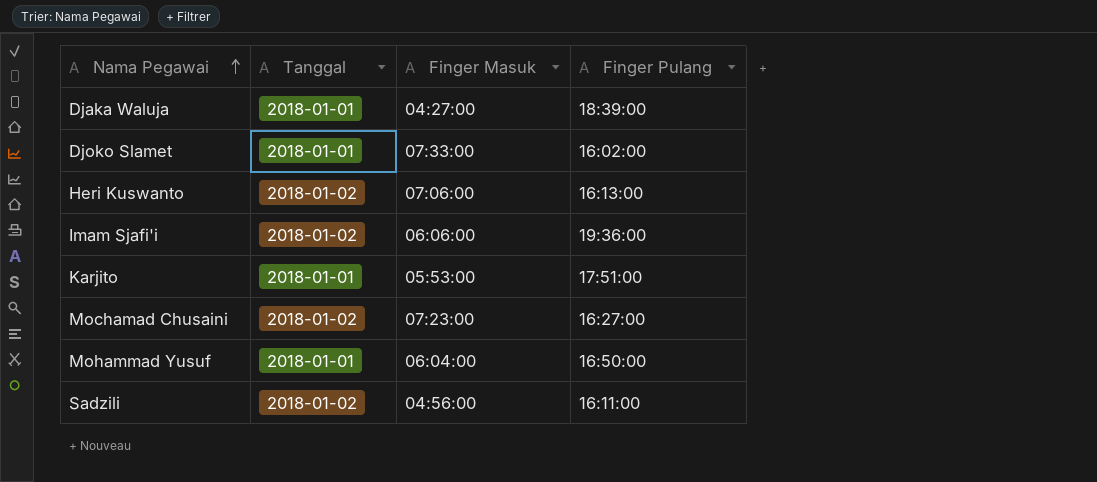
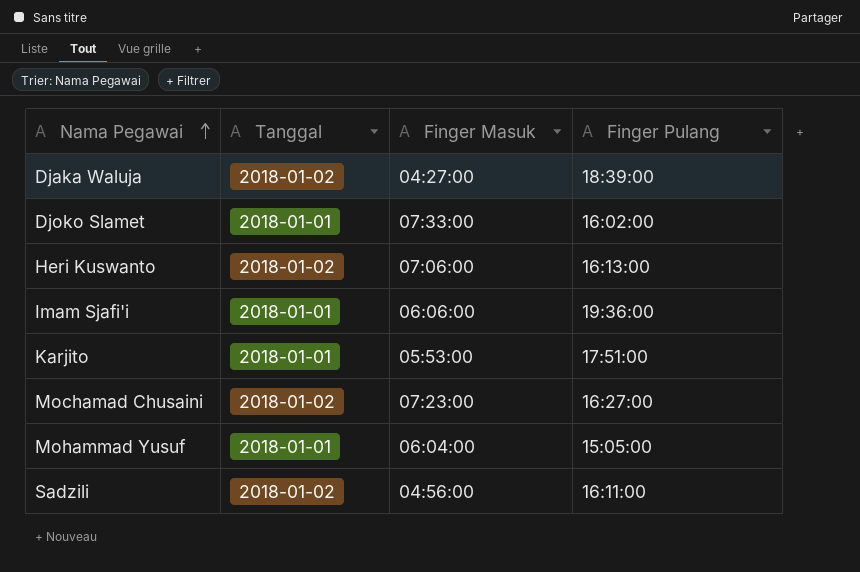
Djaka Waluja | Tanggal: 2018-01-01 -> 2018-01-02
Imam Sjafi'i | Tanggal: 2018-01-02 -> 2018-01-01
Mohammad Yusuf | Finger Pulang: 16:50:00 -> 15:05:00

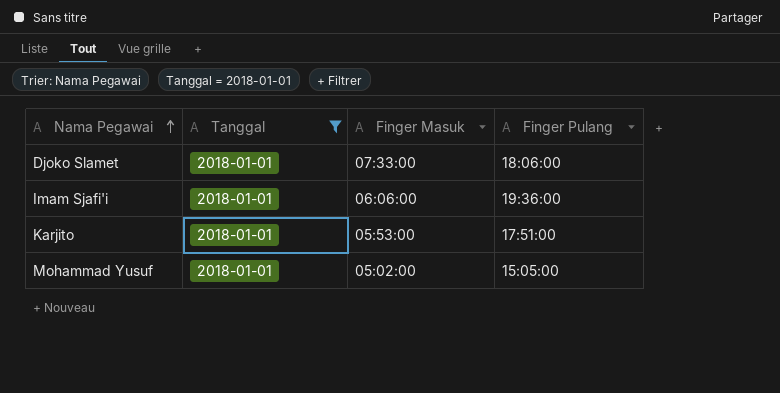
filter: none -> Tanggal = 2018-01-01
Djoko Slamet | Finger Pulang: 16:02:00 -> 18:06:00
Mohammad Yusuf | Finger Masuk: 06:04:00 -> 05:02:00

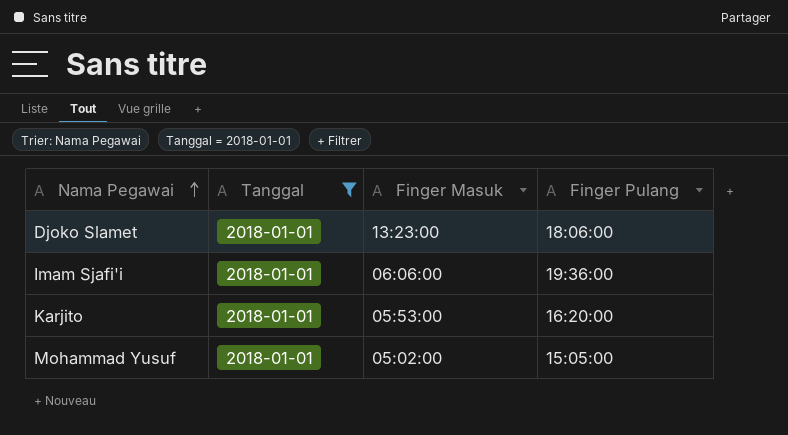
Djoko Slamet | Finger Masuk: 07:33:00 -> 13:23:00
Karjito | Finger Pulang: 17:51:00 -> 16:20:00

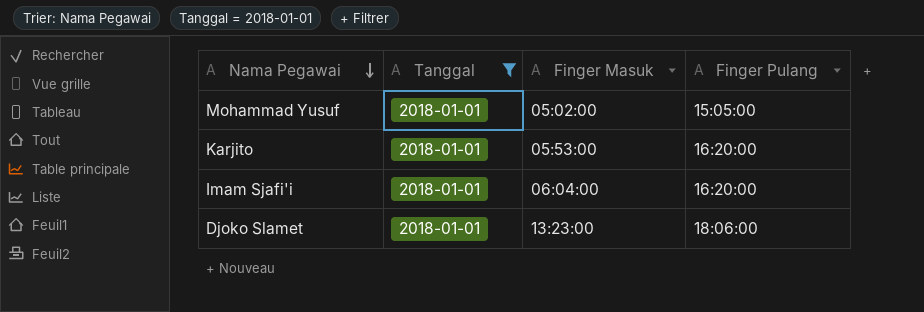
row order: Nama Pegawai ascending -> Nama Pegawai descending
Imam Sjafi'i | Finger Masuk: 06:06:00 -> 06:04:00
Imam Sjafi'i | Finger Pulang: 19:36:00 -> 16:20:00

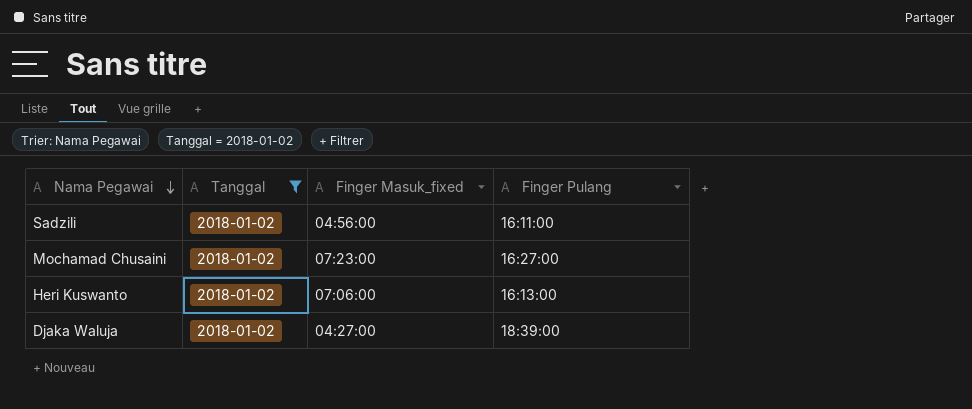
filter: Tanggal = 2018-01-01 -> Tanggal = 2018-01-02
column name: Finger Masuk -> Finger Masuk_fixed

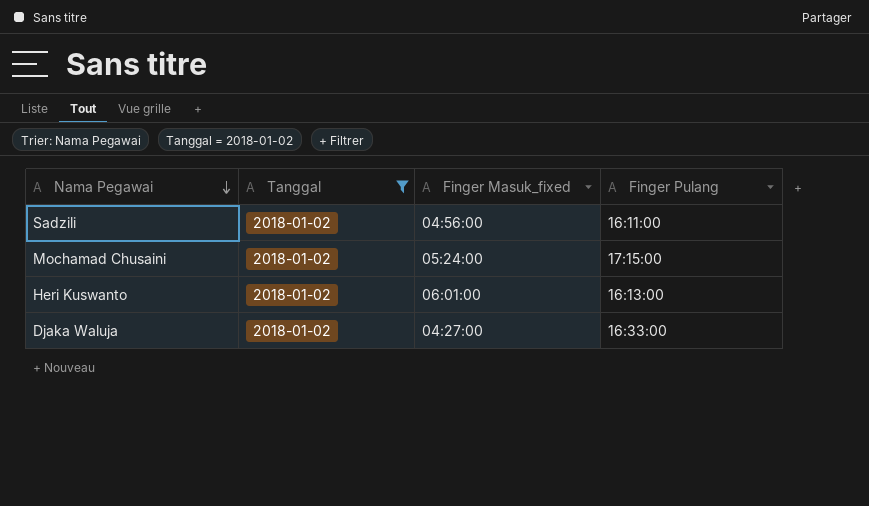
Mochamad Chusaini | Finger Masuk_fixed: 07:23:00 -> 05:24:00
Mochamad Chusaini | Finger Pulang: 16:27:00 -> 17:15:00
Heri Kuswanto | Finger Masuk_fixed: 07:06:00 -> 06:01:00
Djaka Waluja | Finger Pulang: 18:39:00 -> 16:33:00

